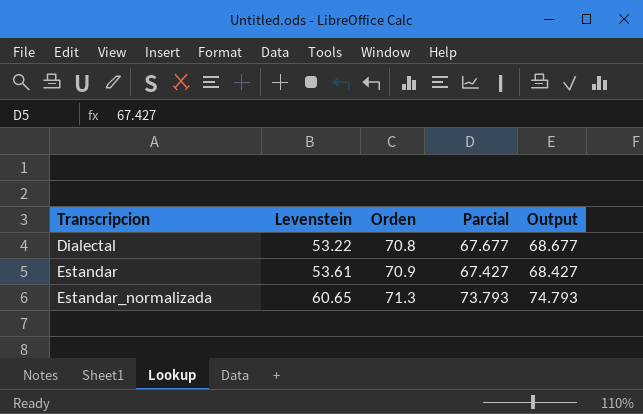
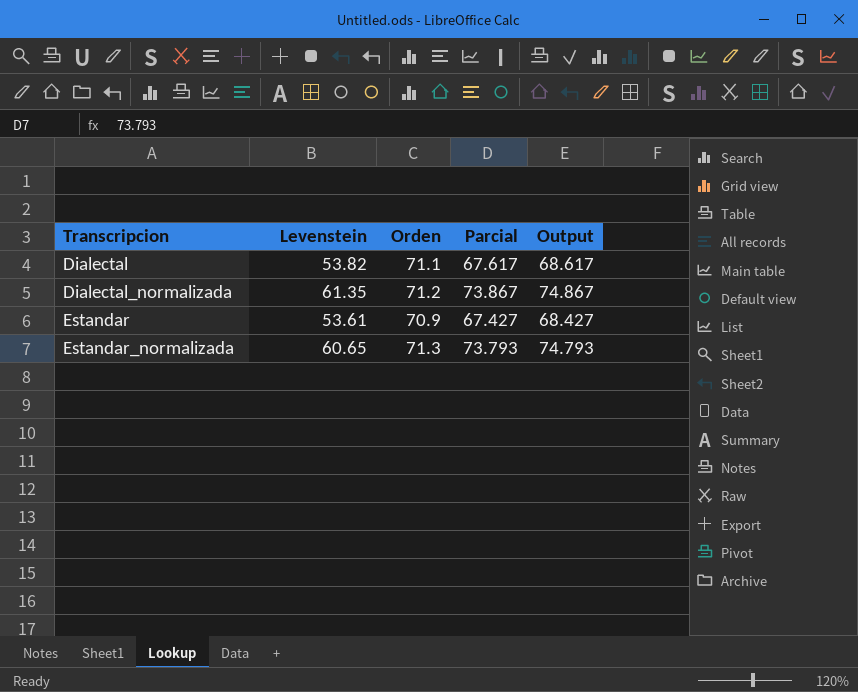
Dialectal | Levenstein: 53.22 -> 53.82
Dialectal | Orden: 70.8 -> 71.1
Dialectal | Parcial: 67.677 -> 67.617
Dialectal | Output: 68.677 -> 68.617
row Dialectal_normalizada: none -> 61.35 | 71.2 | 73.867 | 74.867

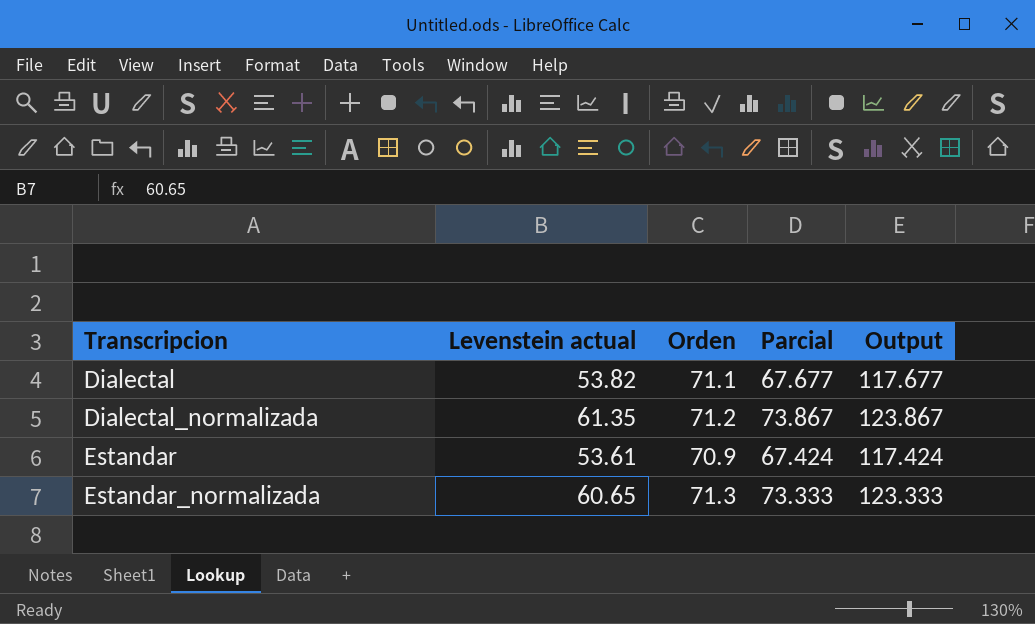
column name: Levenstein -> Levenstein actual
column Output | formula: [Parcial] + 1 -> [Parcial] + 50
Dialectal | Parcial: 67.617 -> 67.677
Estandar | Parcial: 67.427 -> 67.424
Estandar_normalizada | Parcial: 73.793 -> 73.333

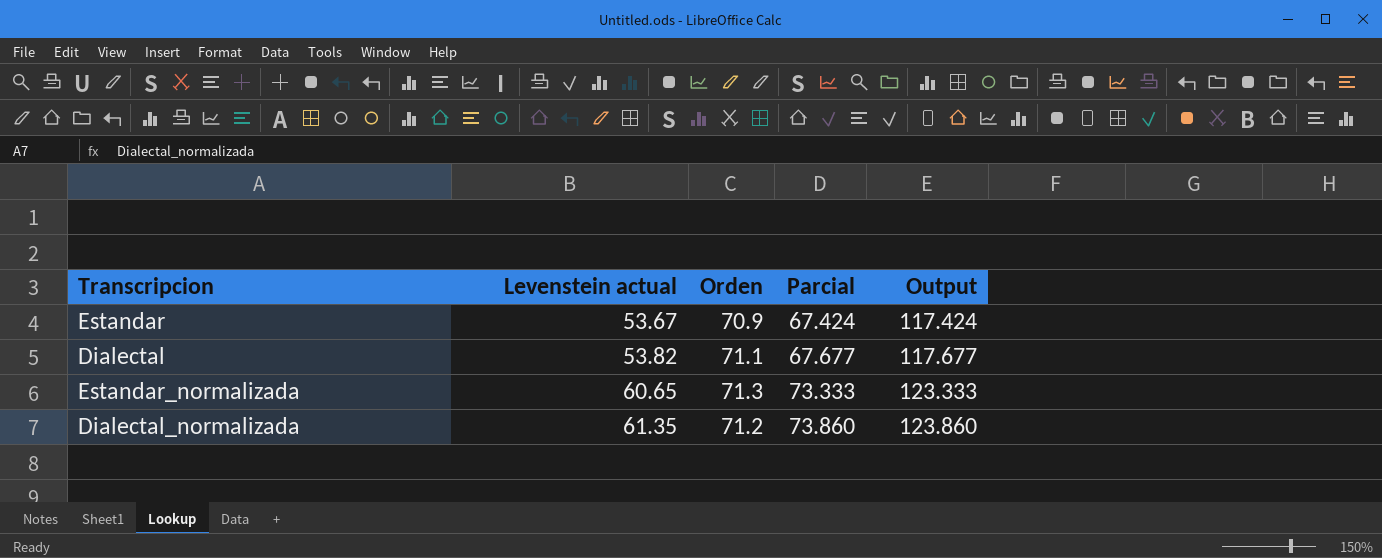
row order: Transcripcion ascending -> Levenstein actual ascending
Estandar | Levenstein actual: 53.61 -> 53.67
Dialectal_normalizada | Parcial: 73.867 -> 73.860
Dialectal_normalizada | Output: 123.867 -> 123.860

